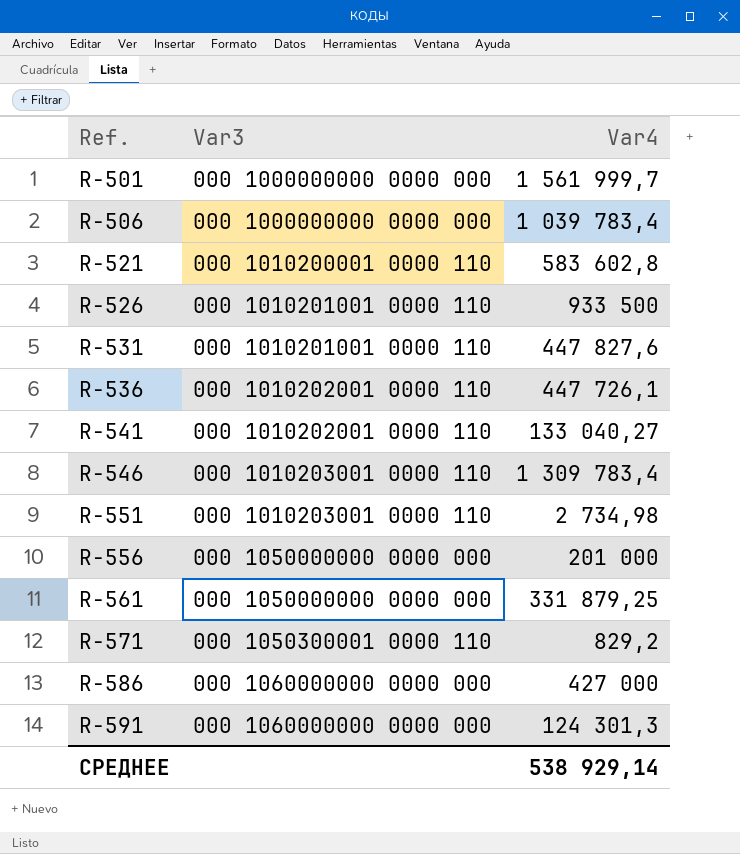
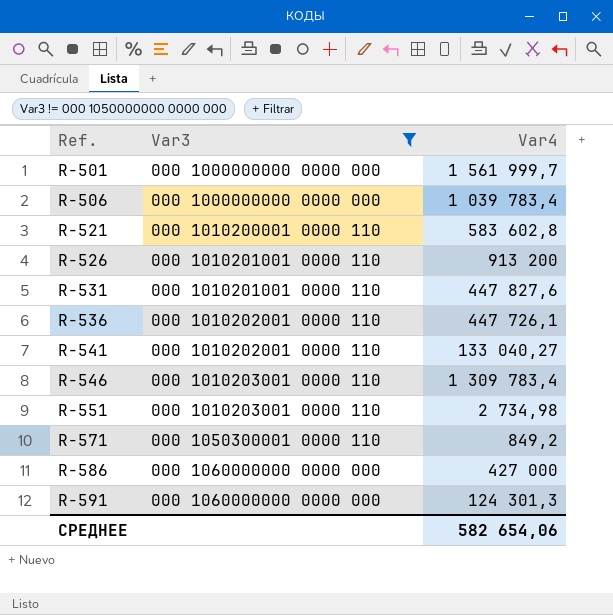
filter: none -> Var3 != 000 1050000000 0000 000
R-526 | Var4: 933 500 -> 913 200
R-571 | Var4: 829,2 -> 849,2
СРЕДНЕЕ | Var4: 538 929,14 -> 582 654,06

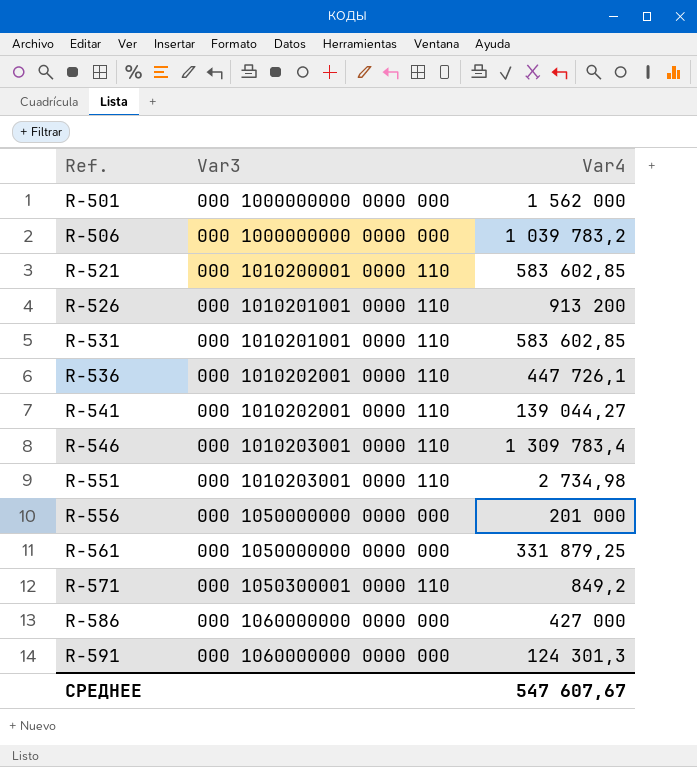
filter: Var3 != 000 1050000000 0000 000 -> none
R-501 | Var4: 1 561 999,7 -> 1 562 000
R-506 | Var4: 1 039 783,4 -> 1 039 783,2
R-521 | Var4: 583 602,8 -> 583 602,85
R-531 | Var4: 447 827,6 -> 583 602,85
R-541 | Var4: 133 040,27 -> 139 044,27
СРЕДНЕЕ | Var4: 582 654,06 -> 547 607,67

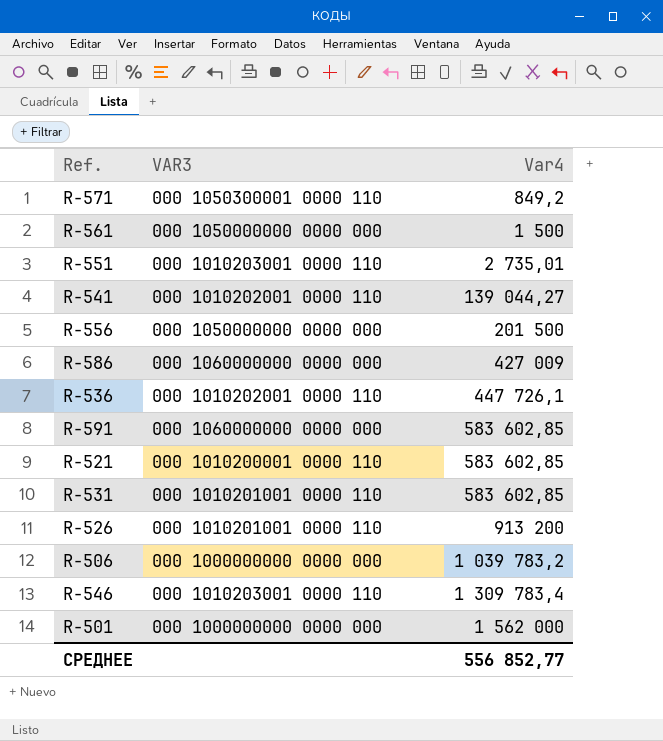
row order: Ref. ascending -> Var4 ascending
column name: Var3 -> VAR3
R-561 | Var4: 331 879,25 -> 1 500
R-551 | Var4: 2 734,98 -> 2 735,01
R-556 | Var4: 201 000 -> 201 500
R-586 | Var4: 427 000 -> 427 009
R-591 | Var4: 124 301,3 -> 583 602,85
СРЕДНЕЕ | Var4: 547 607,67 -> 556 852,77

